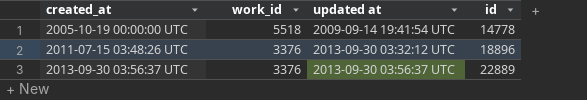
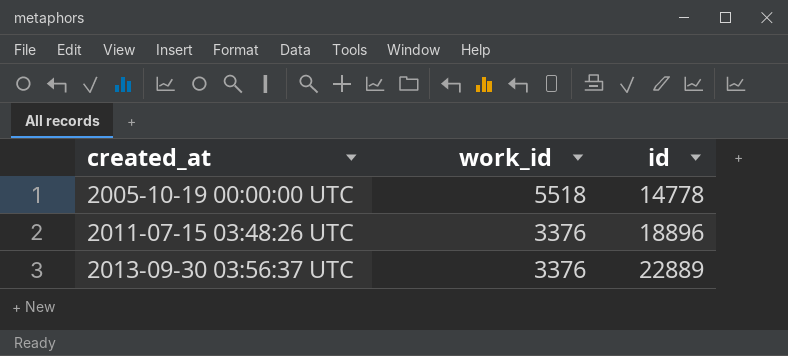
column updated at | position: 3 -> none

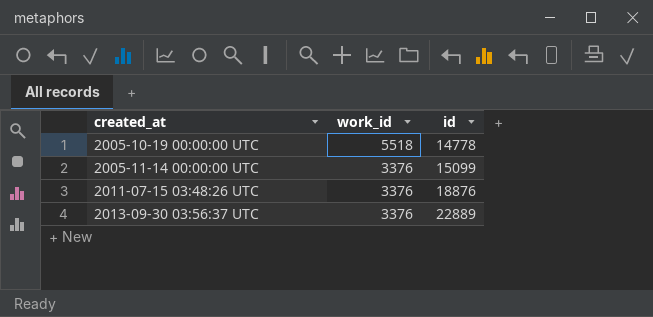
row 2005-11-14 00:00:00 UTC: none -> 3376 | 15099
2011-07-15 03:48:26 UTC | id: 18896 -> 18876

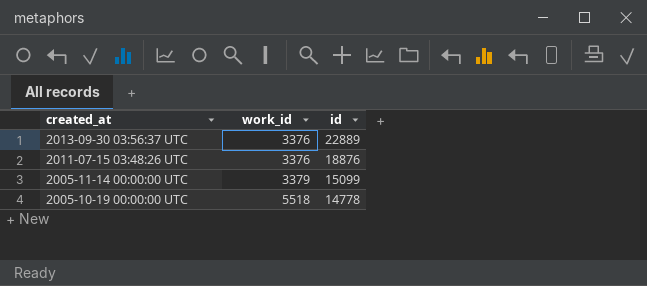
row order: created_at ascending -> created_at descending
2005-11-14 00:00:00 UTC | work_id: 3376 -> 3379

